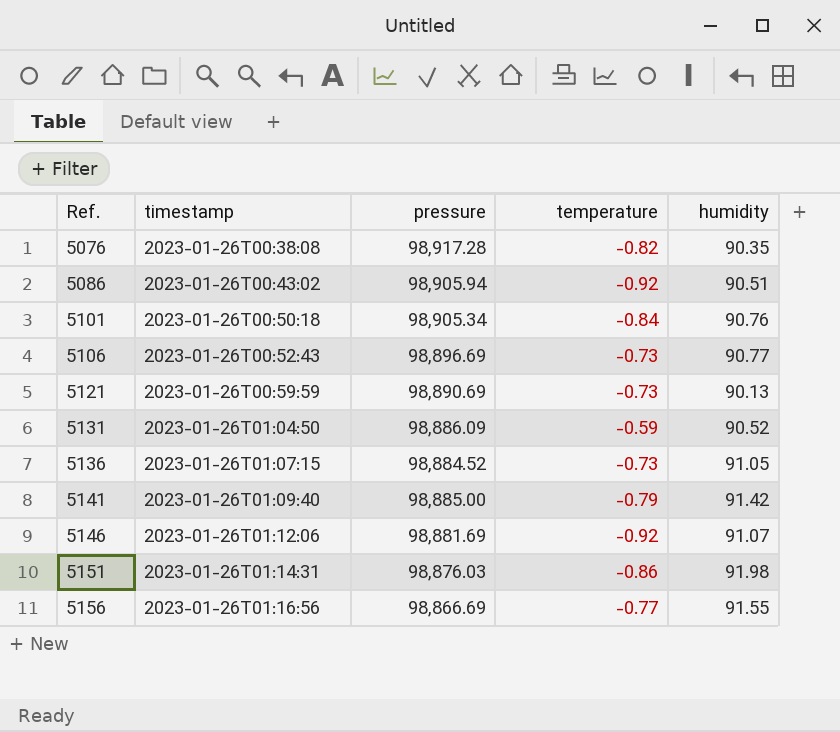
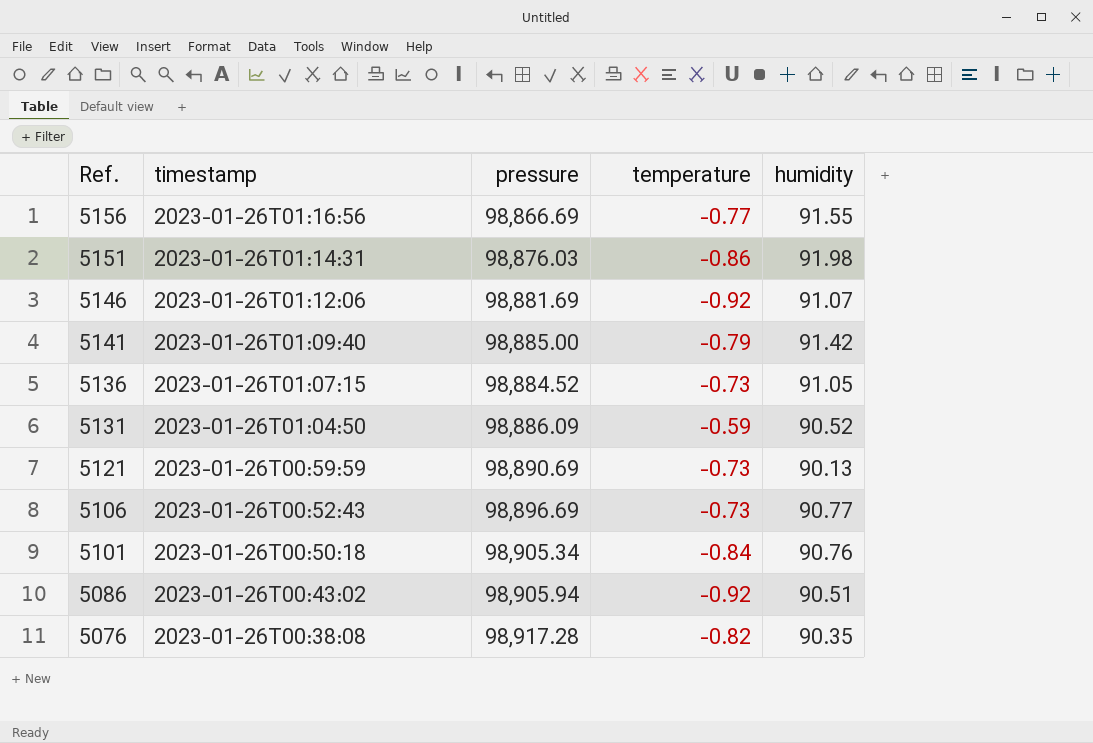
row order: Ref. ascending -> Ref. descending

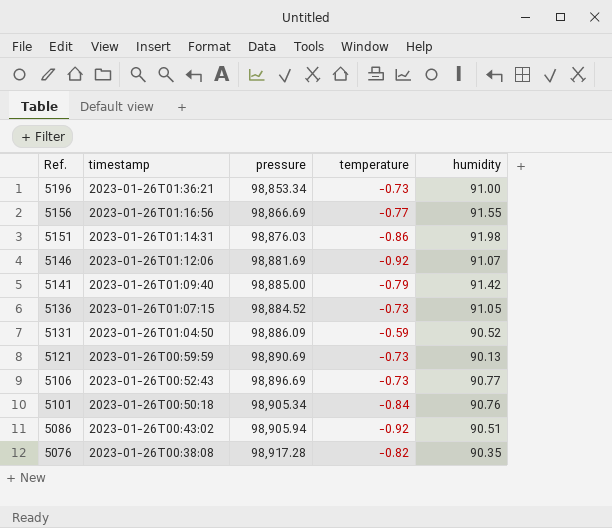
row 5196: none -> 2023-01-26T01:36:21 | 98,853.34 | -0.73 | 91.00

